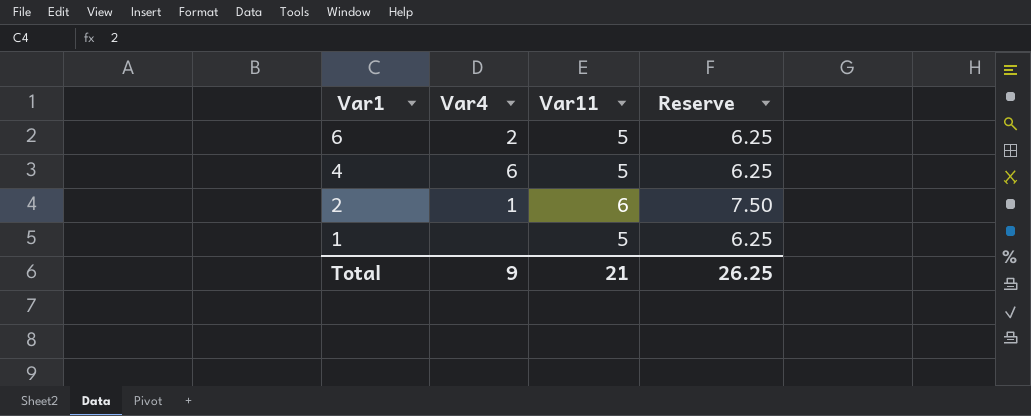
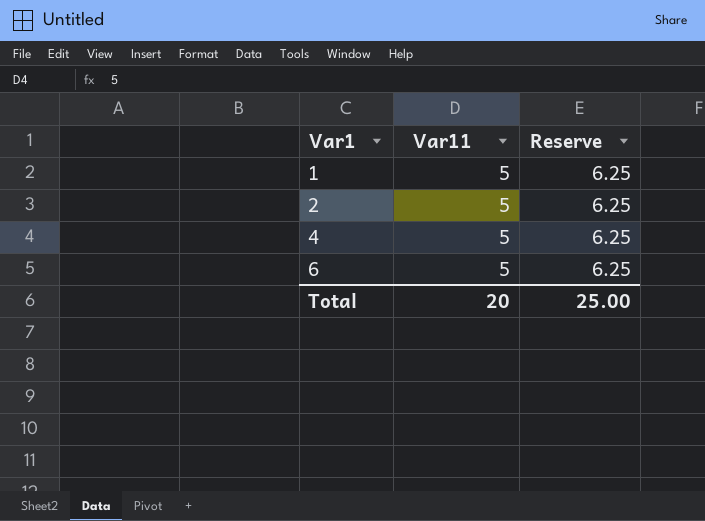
row order: Var1 descending -> Var1 ascending
column Var4 | position: 2 -> none
2 | Var11: 6 -> 5
2 | Reserve: 7.50 -> 6.25
Total | Var11: 21 -> 20
Total | Reserve: 26.25 -> 25.00

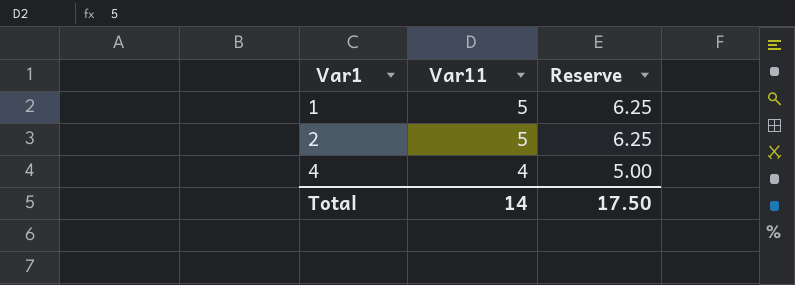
row 6: 5 | 6.25 -> none
4 | Var11: 5 -> 4
4 | Reserve: 6.25 -> 5.00
Total | Var11: 20 -> 14
Total | Reserve: 25.00 -> 17.50

